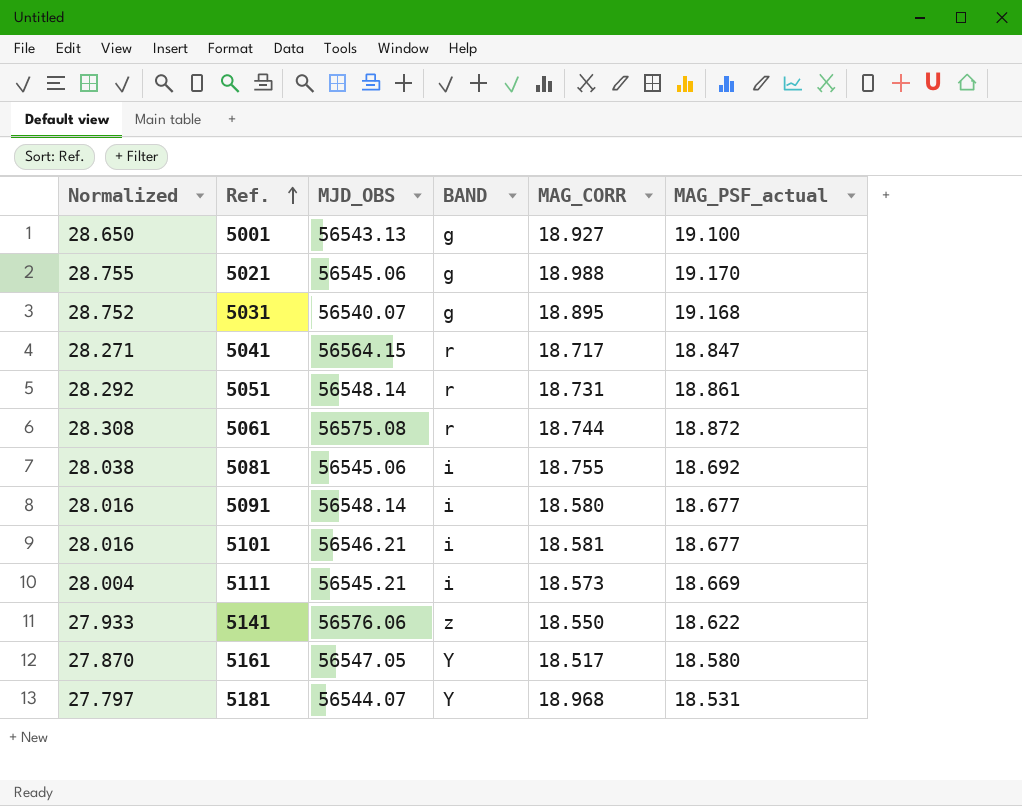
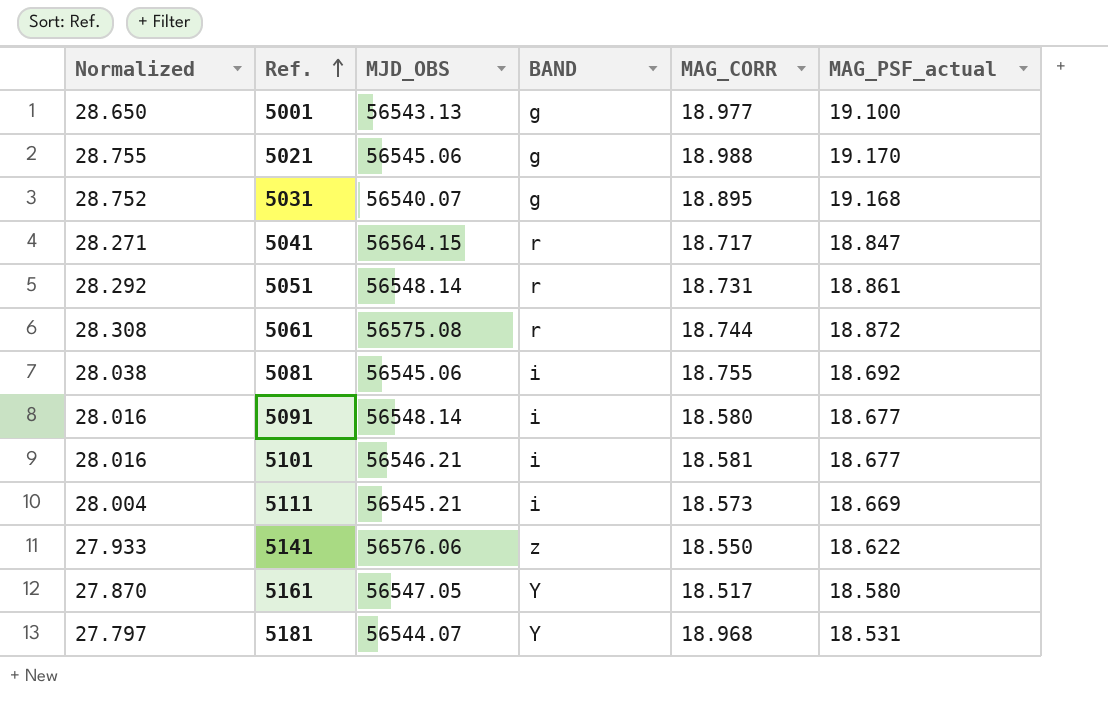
5001 | MAG_CORR: 18.927 -> 18.977

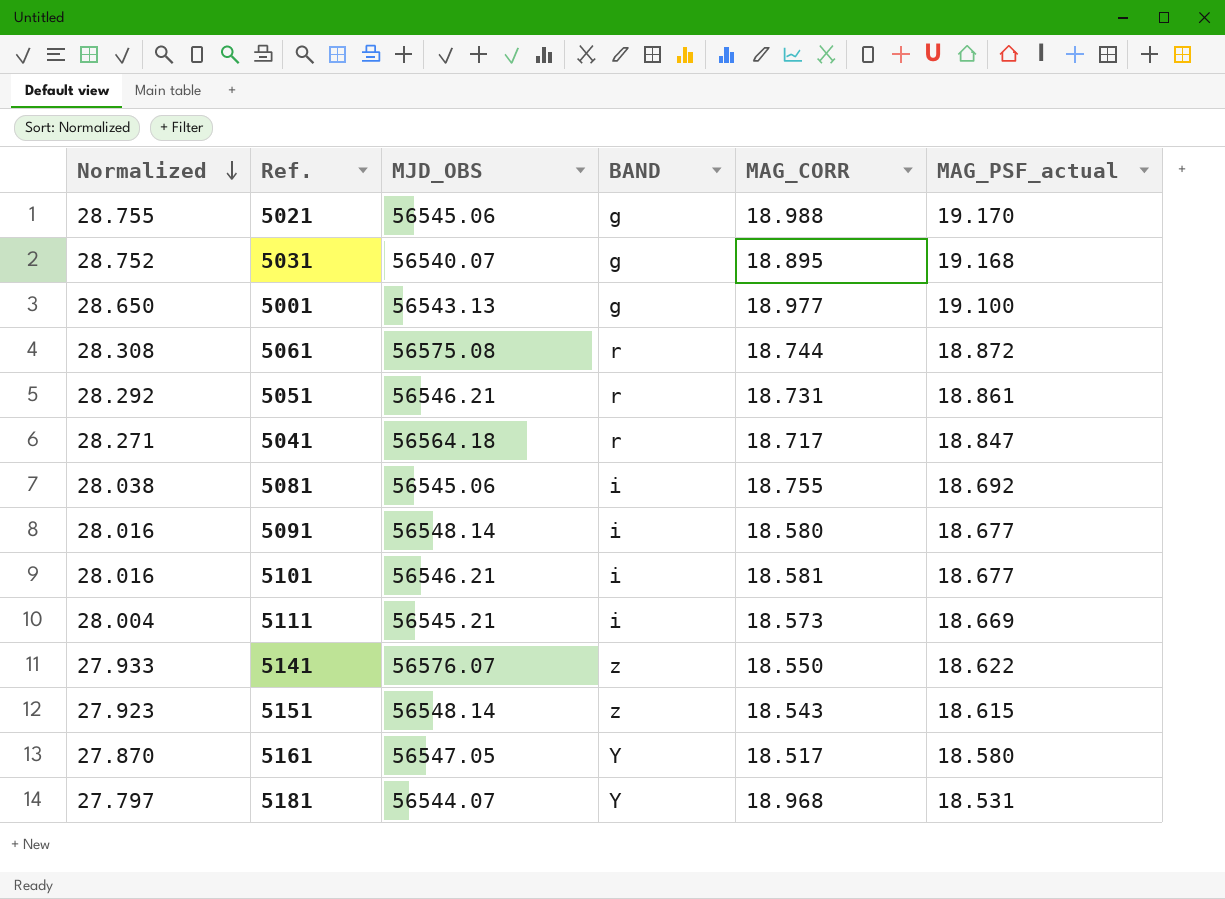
row order: Ref. ascending -> Normalized descending
5051 | MJD_OBS: 56548.14 -> 56546.21
5041 | MJD_OBS: 56564.15 -> 56564.18
5141 | MJD_OBS: 56576.06 -> 56576.07
row 5151: none -> 27.923 | 56548.14 | z | 18.543 | 18.615

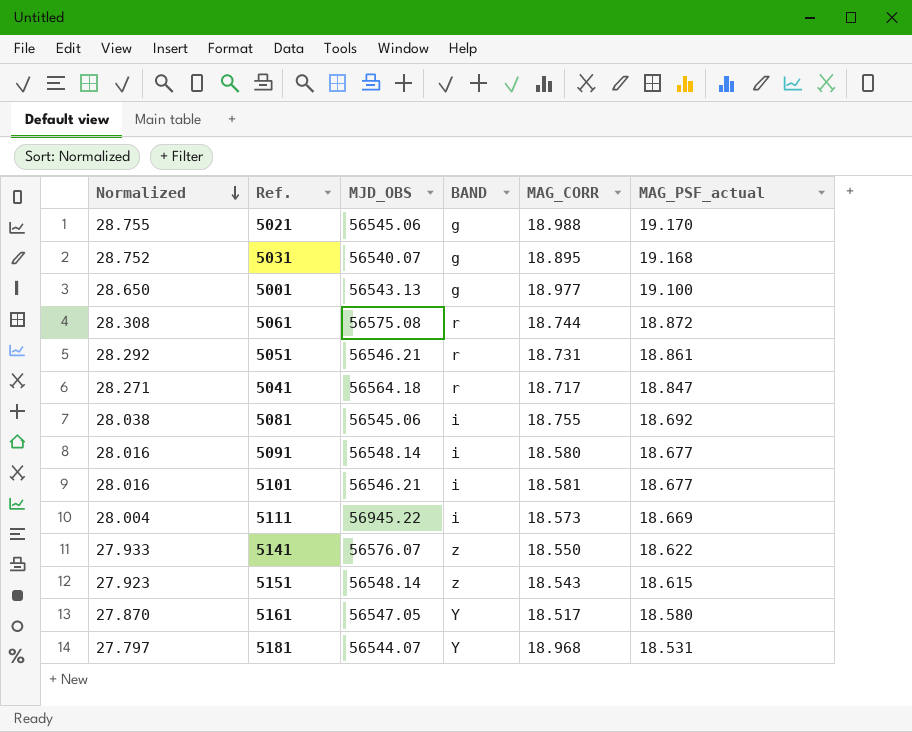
5111 | MJD_OBS: 56545.21 -> 56945.22

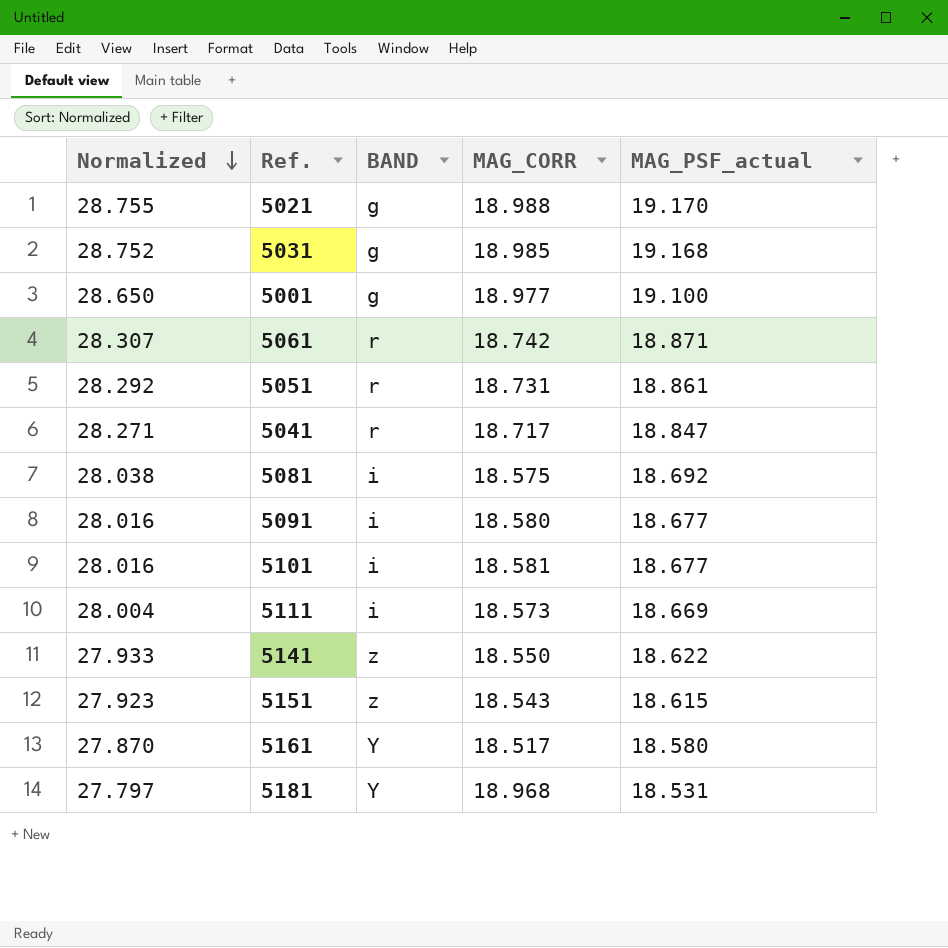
column MJD_OBS | position: 3 -> none
5031 | MAG_CORR: 18.895 -> 18.985
5061 | Normalized: 28.308 -> 28.307
5061 | MAG_CORR: 18.744 -> 18.742
5061 | MAG_PSF_actual: 18.872 -> 18.871
5081 | MAG_CORR: 18.755 -> 18.575

